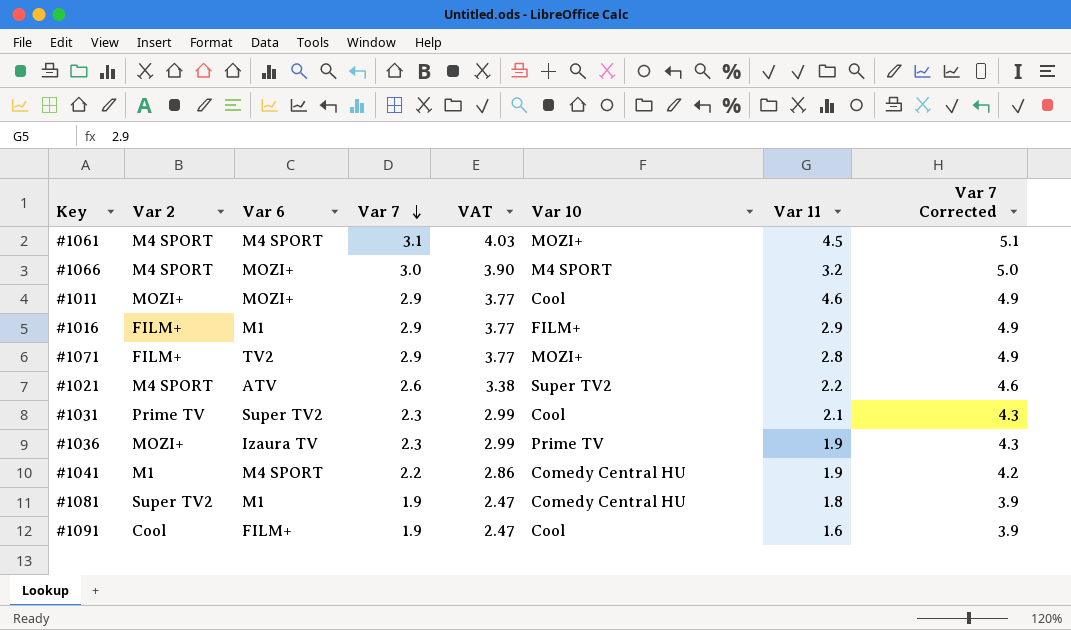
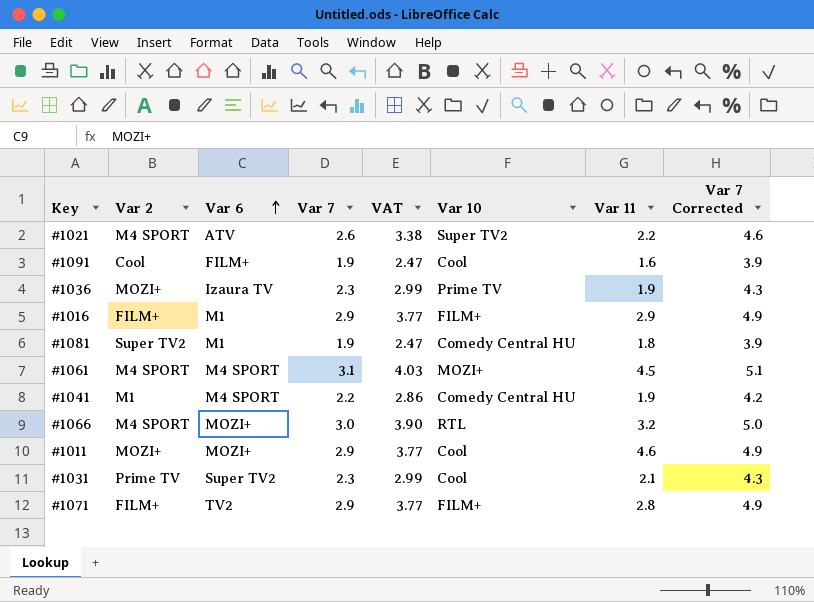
row order: Var 7 descending -> Var 6 ascending
#1066 | Var 10: M4 SPORT -> RTL
#1071 | Var 10: MOZI+ -> FILM+

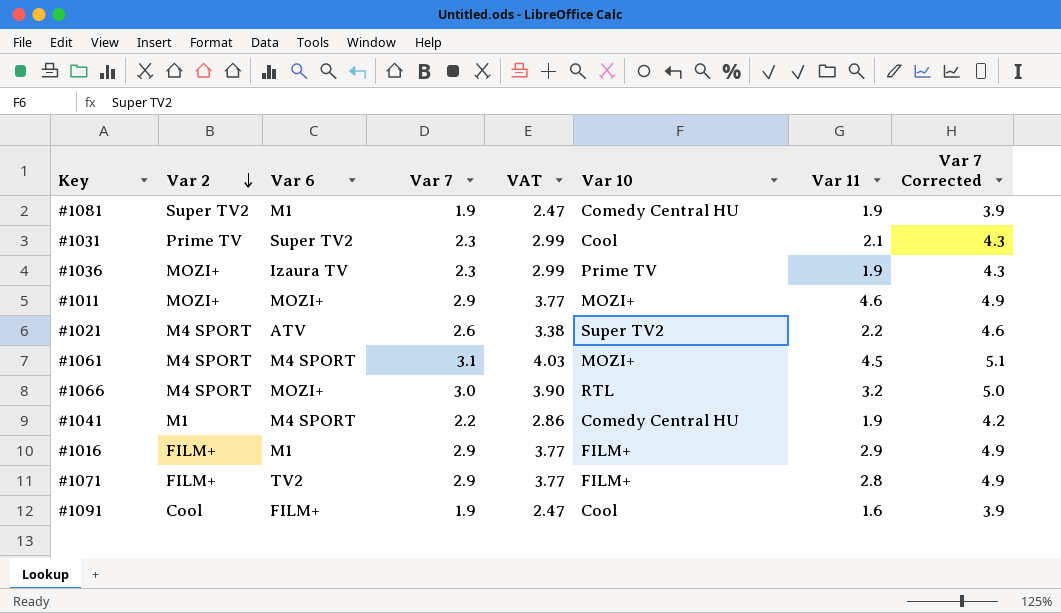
row order: Var 6 ascending -> Var 2 descending
#1081 | Var 11: 1.8 -> 1.9
#1011 | Var 10: Cool -> MOZI+

